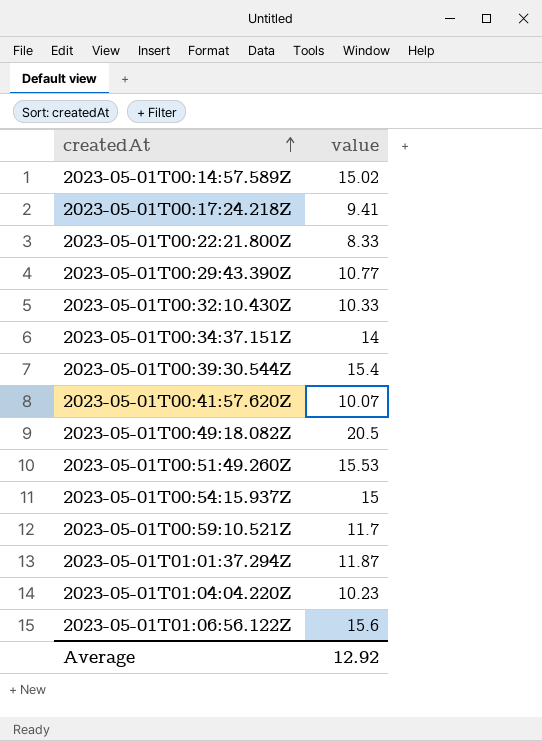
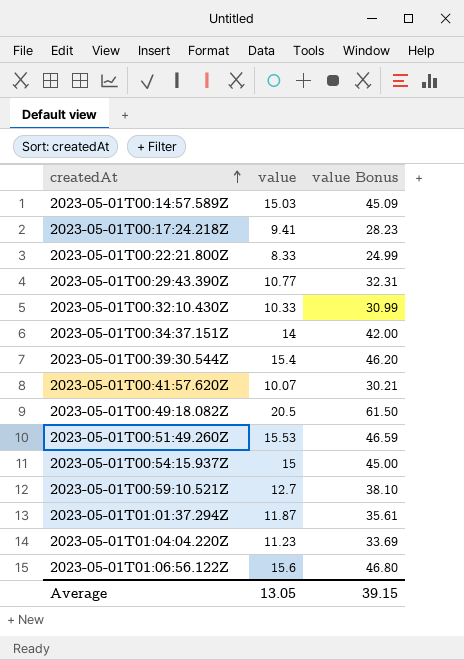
column value Bonus | formula: none -> [value] * 3
2023-05-01T00:14:57.589Z | value: 15.02 -> 15.03
2023-05-01T00:59:10.521Z | value: 11.7 -> 12.7
2023-05-01T01:04:04.220Z | value: 10.23 -> 11.23
Average | value: 12.92 -> 13.05

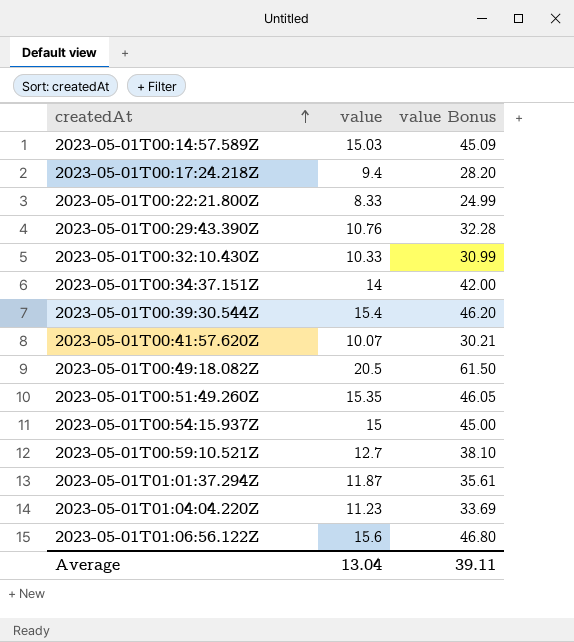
2023-05-01T00:17:24.218Z | value: 9.41 -> 9.4
2023-05-01T00:17:24.218Z | value Bonus: 28.23 -> 28.20
2023-05-01T00:29:43.390Z | value: 10.77 -> 10.76
2023-05-01T00:29:43.390Z | value Bonus: 32.31 -> 32.28
2023-05-01T00:51:49.260Z | value: 15.53 -> 15.35
2023-05-01T00:51:49.260Z | value Bonus: 46.59 -> 46.05
Average | value: 13.05 -> 13.04
Average | value Bonus: 39.15 -> 39.11

